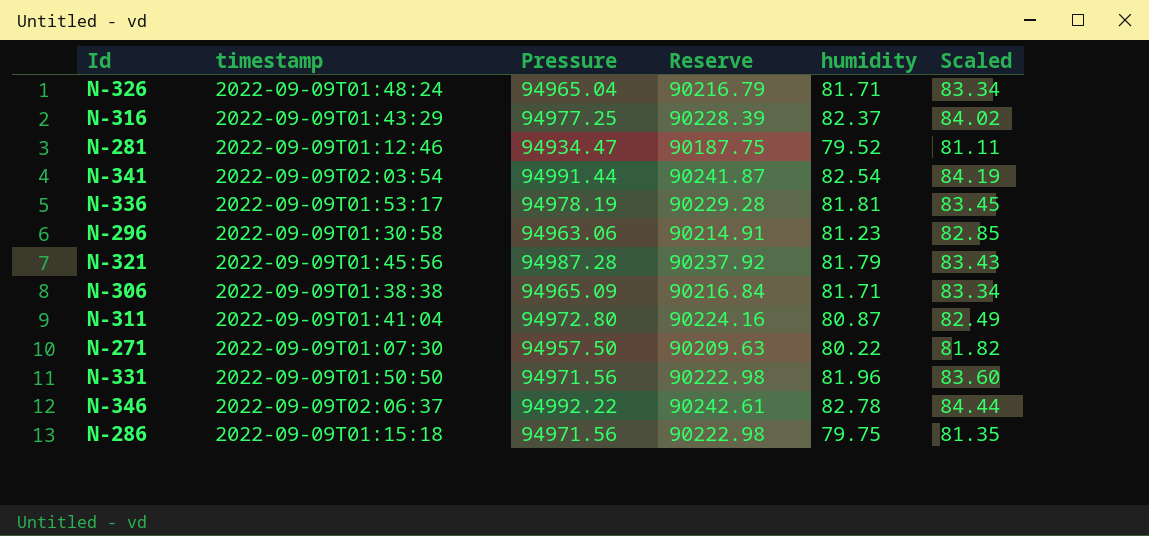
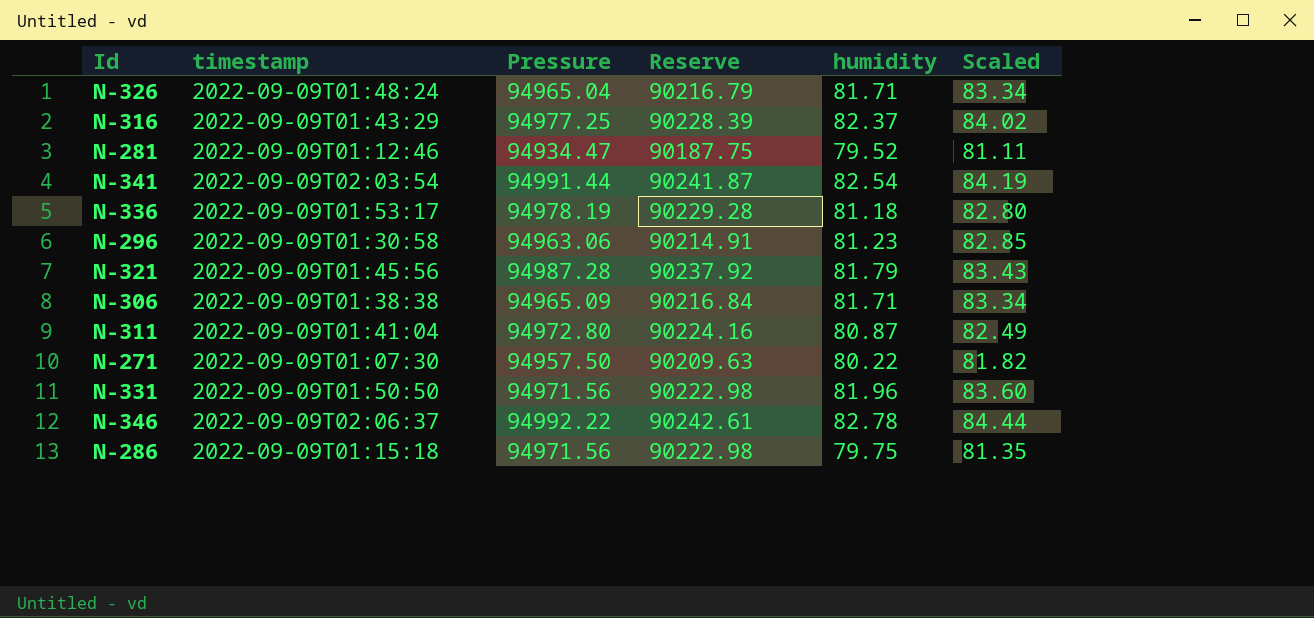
N-336 | humidity: 81.81 -> 81.18
N-336 | Scaled: 83.45 -> 82.80

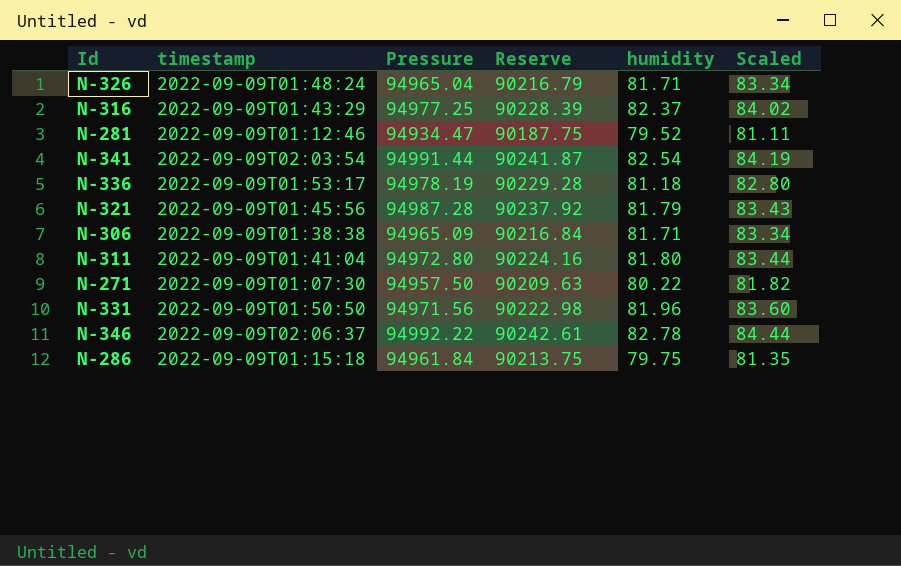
row N-296: 2022-09-09T01:30:58 | 94963.06 | 90214.91 | 81.23 | 82.85 -> none
N-311 | humidity: 80.87 -> 81.80
N-311 | Scaled: 82.49 -> 83.44
N-286 | Pressure: 94971.56 -> 94961.84
N-286 | Reserve: 90222.98 -> 90213.75

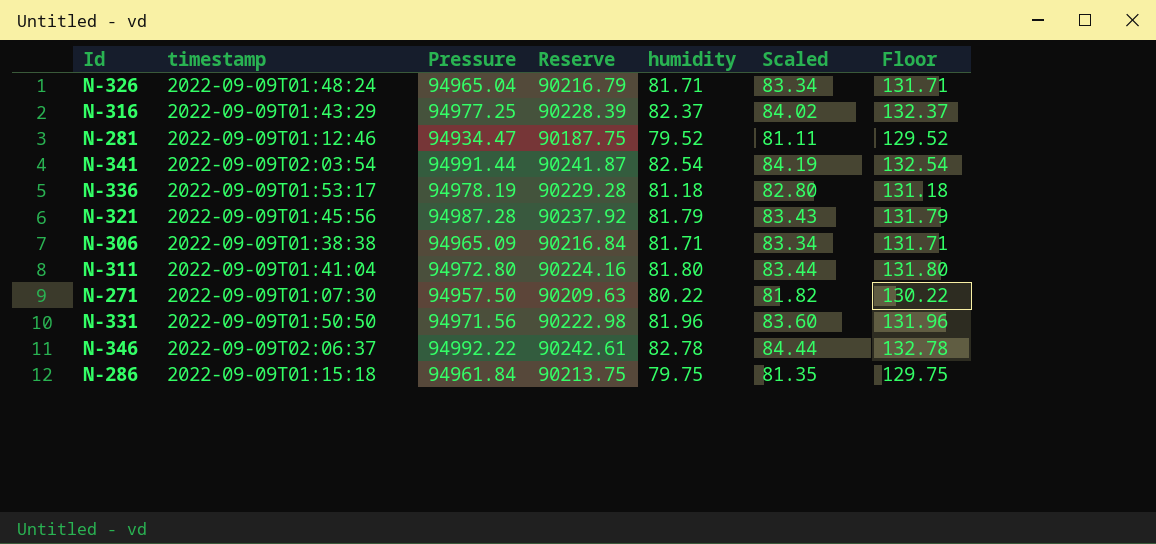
column Floor | formula: none -> [humidity] + 50

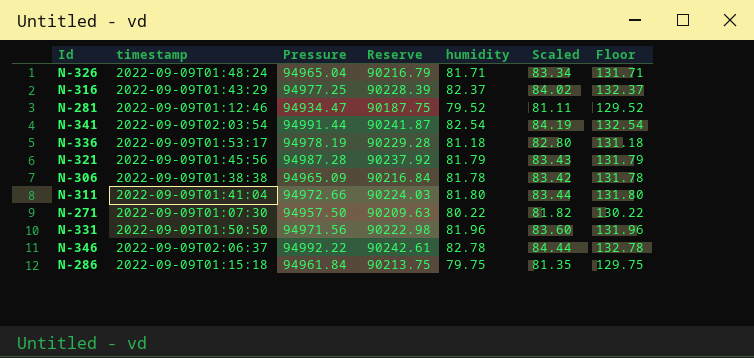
N-306 | humidity: 81.71 -> 81.78
N-306 | Scaled: 83.34 -> 83.42
N-306 | Floor: 131.71 -> 131.78
N-311 | Pressure: 94972.80 -> 94972.66
N-311 | Reserve: 90224.16 -> 90224.03

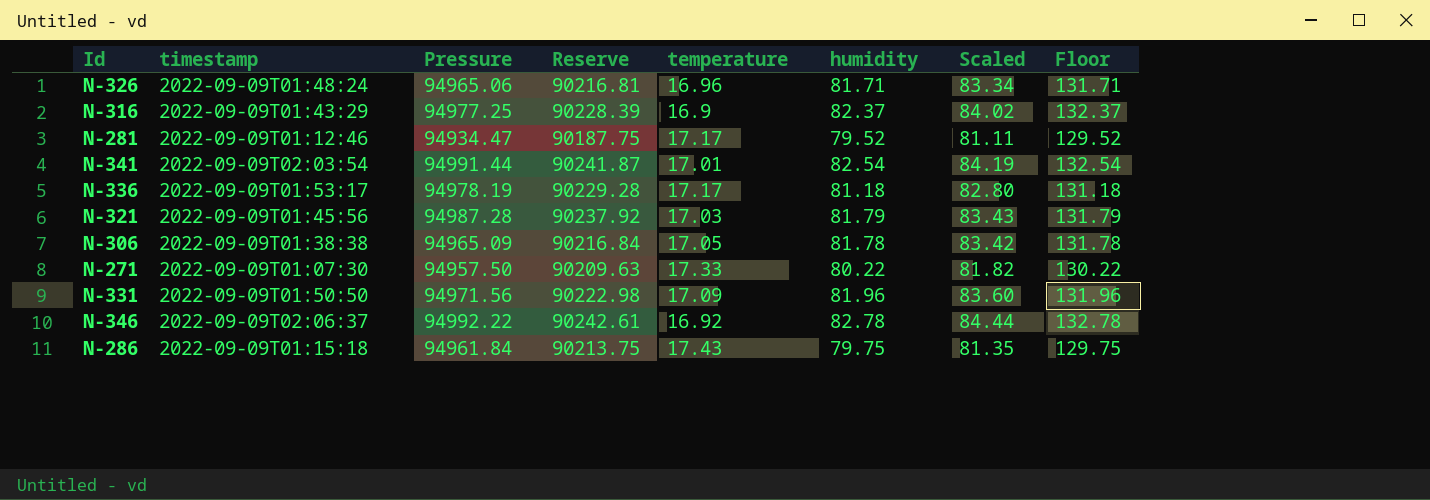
column temperature | position: none -> 5
row N-311: 2022-09-09T01:41:04 | 94972.66 | 90224.03 | 81.80 | 83.44 | 131.80 -> none
N-326 | Pressure: 94965.04 -> 94965.06
N-326 | Reserve: 90216.79 -> 90216.81

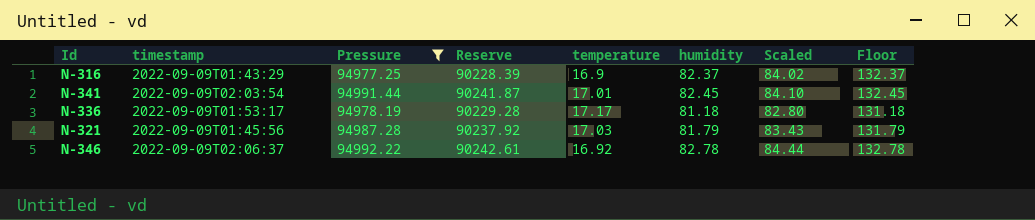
filter: none -> Pressure >= 94977.25
N-341 | humidity: 82.54 -> 82.45
N-341 | Scaled: 84.19 -> 84.10
N-341 | Floor: 132.54 -> 132.45

